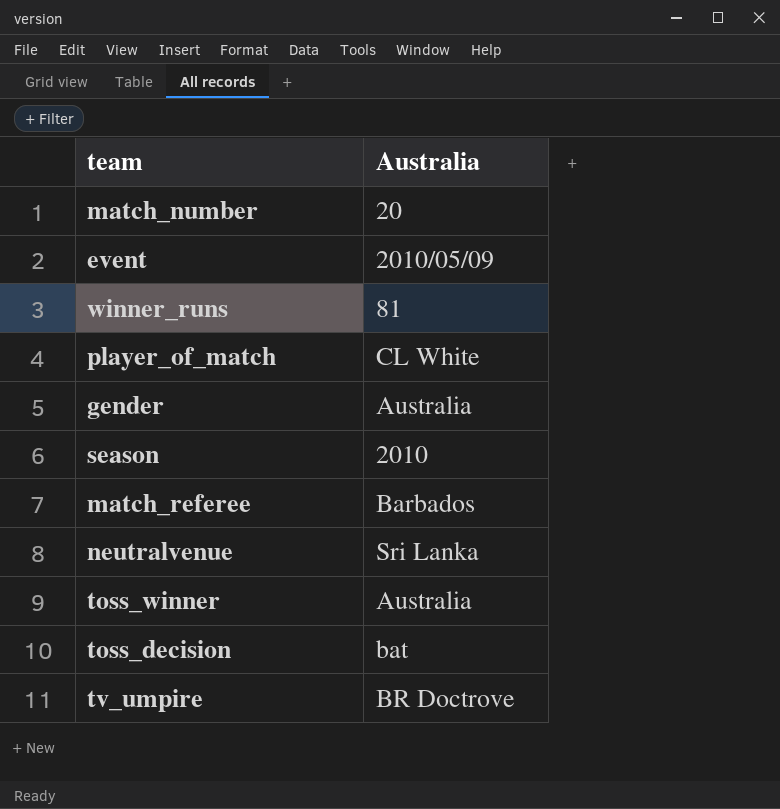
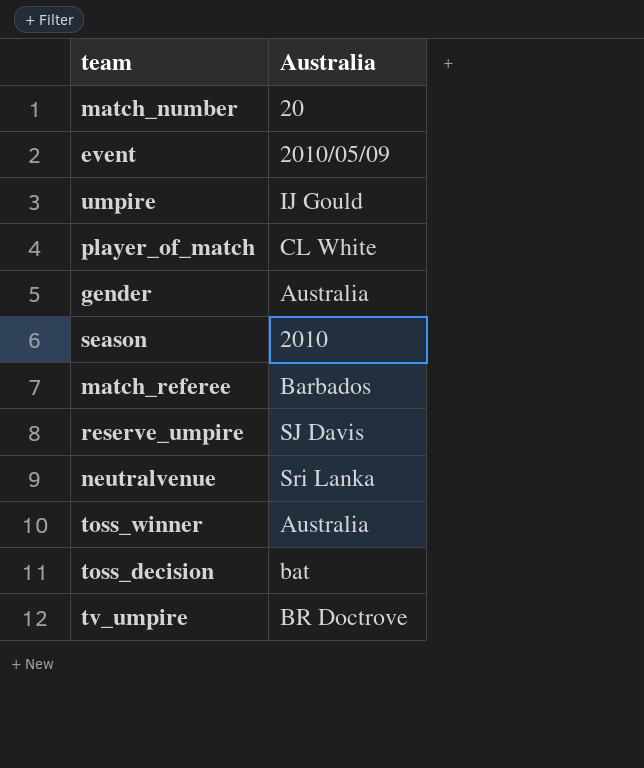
row winner_runs: 81 -> none
row umpire: none -> IJ Gould
row reserve_umpire: none -> SJ Davis

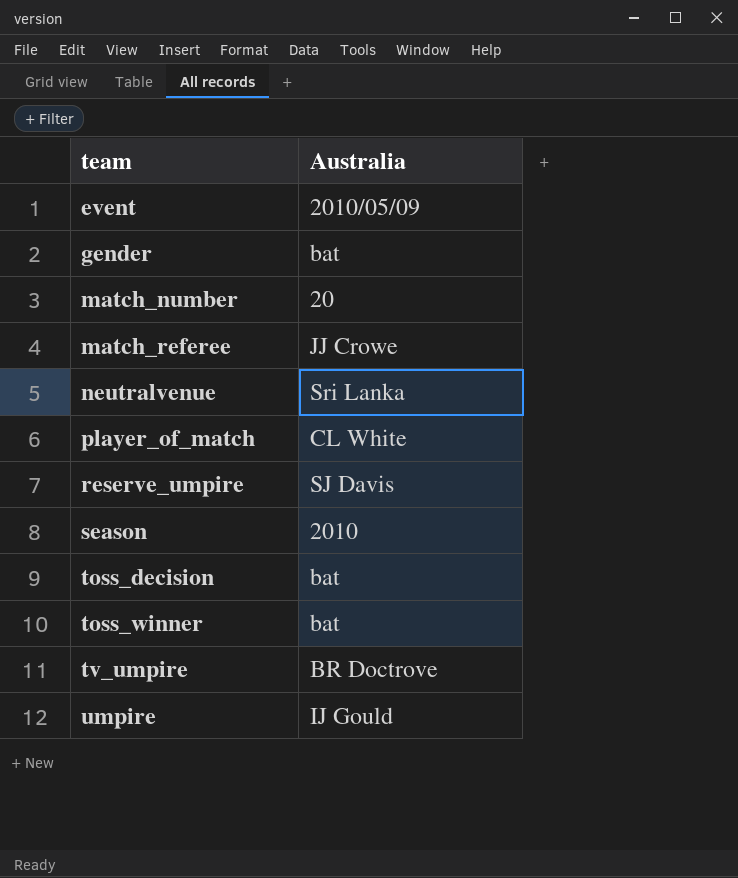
row order: none -> team ascending
gender | Australia: Australia -> bat
match_referee | Australia: Barbados -> JJ Crowe
toss_winner | Australia: Australia -> bat

